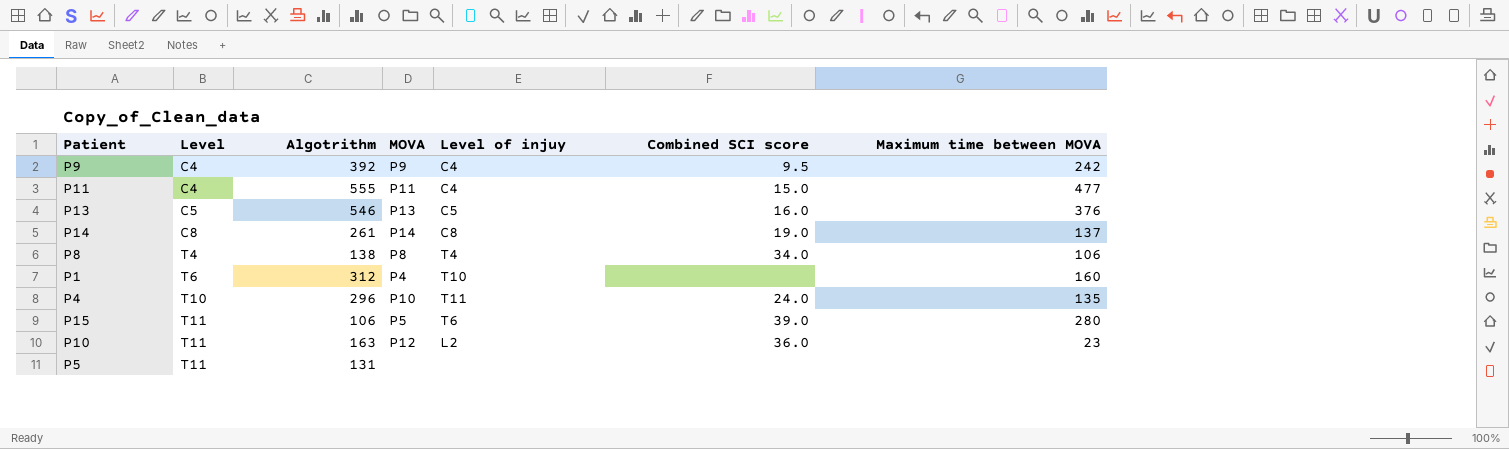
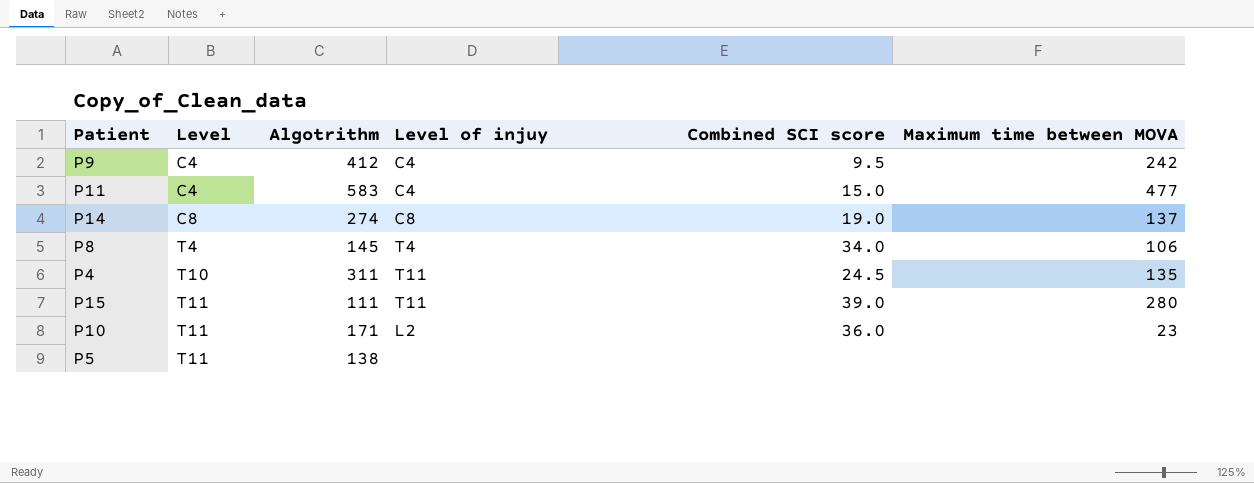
column MOVA | position: 4 -> none
row P13: C5 | 546 | P13 | C5 | 16.0 | 376 -> none
row P1: T6 | 312 | P4 | T10 | none | 160 -> none
P9 | Algotrithm: 392 -> 412
P11 | Algotrithm: 555 -> 583
P14 | Algotrithm: 261 -> 274
P8 | Algotrithm: 138 -> 145
P4 | Algotrithm: 296 -> 311
P4 | Combined SCI score: 24.0 -> 24.5
P15 | Algotrithm: 106 -> 111
P15 | Level of injuy: T6 -> T11
P10 | Algotrithm: 163 -> 171
P5 | Algotrithm: 131 -> 138

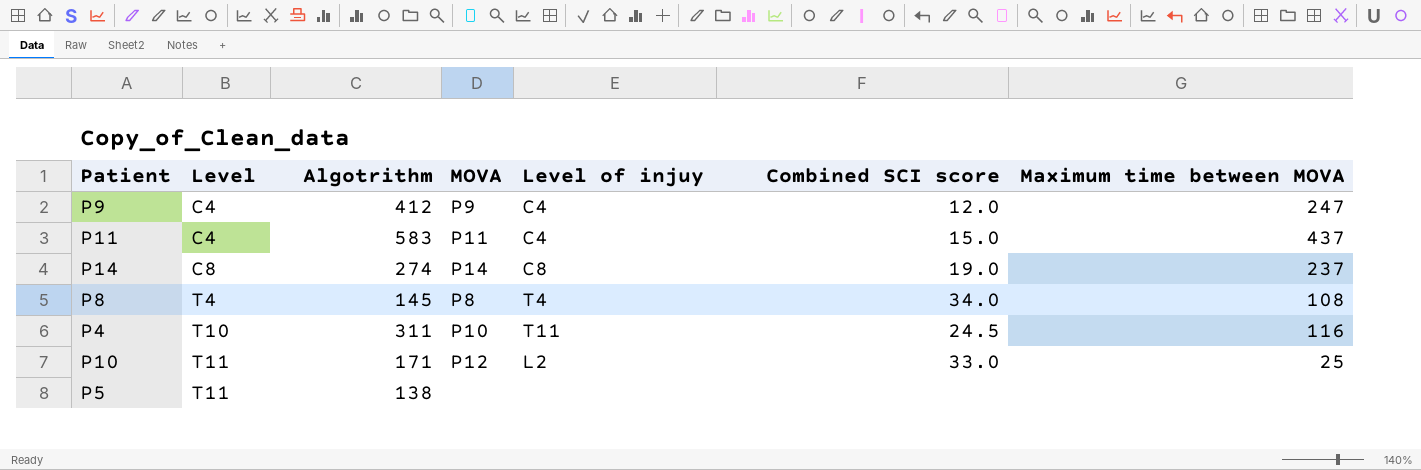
column MOVA | position: none -> 4
row P15: T11 | 111 | T11 | 39.0 | 280 -> none
P9 | Combined SCI score: 9.5 -> 12.0
P9 | Maximum time between MOVA: 242 -> 247
P11 | Maximum time between MOVA: 477 -> 437
P14 | Maximum time between MOVA: 137 -> 237
P8 | Maximum time between MOVA: 106 -> 108
P4 | Maximum time between MOVA: 135 -> 116
P10 | Combined SCI score: 36.0 -> 33.0
P10 | Maximum time between MOVA: 23 -> 25

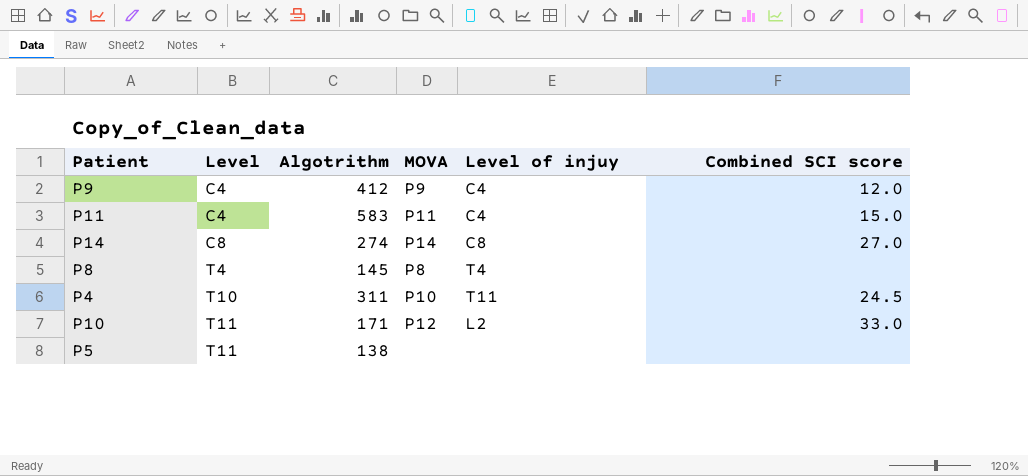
column Maximum time between MOVA | position: 7 -> none
P14 | Combined SCI score: 19.0 -> 27.0
P8 | Combined SCI score: 34.0 -> none

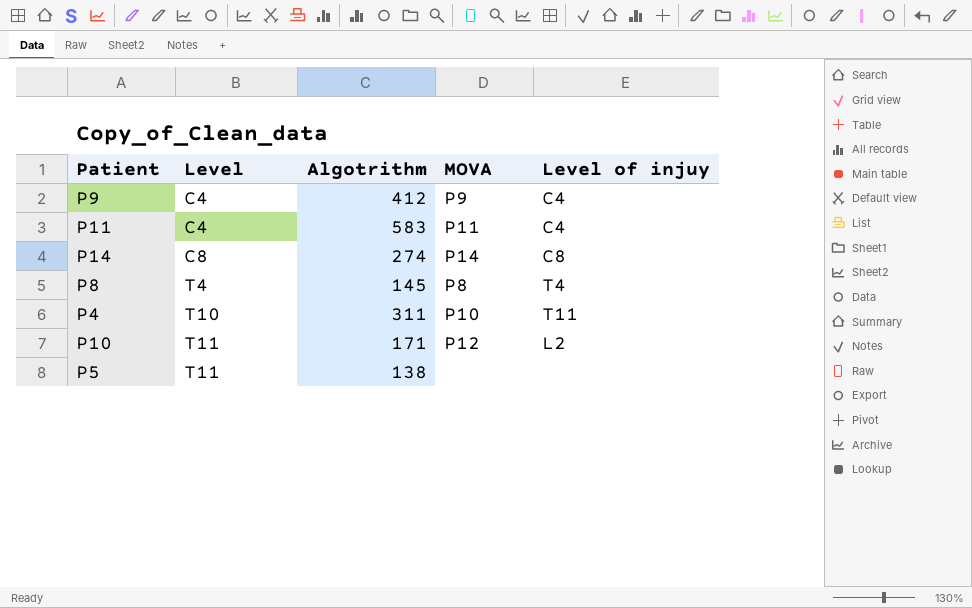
column Combined SCI score | position: 6 -> none

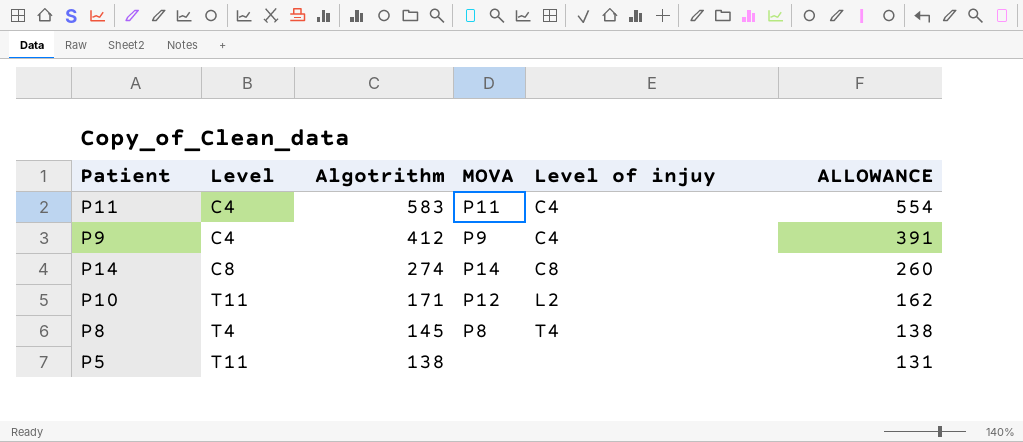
row order: Level ascending -> Algotrithm descending
column ALLOWANCE | formula: none -> [Algotrithm] * 0.95
row P4: T10 | 311 | P10 | T11 -> none

